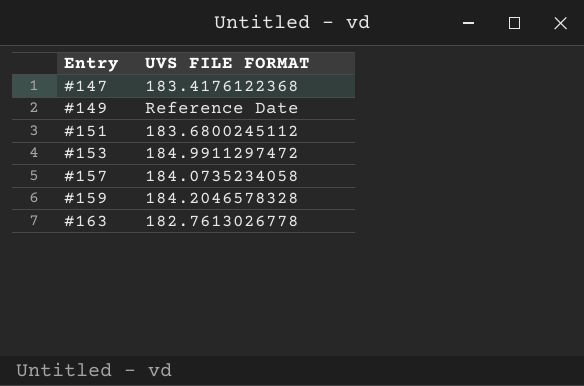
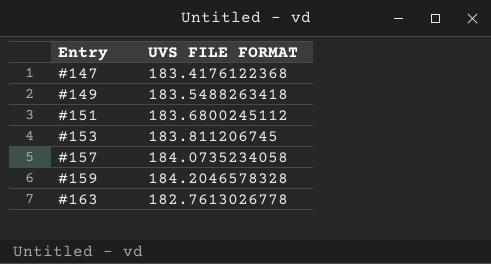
#149 | UVS FILE FORMAT: Reference Date -> 183.5488263418
#153 | UVS FILE FORMAT: 184.9911297472 -> 183.811206745

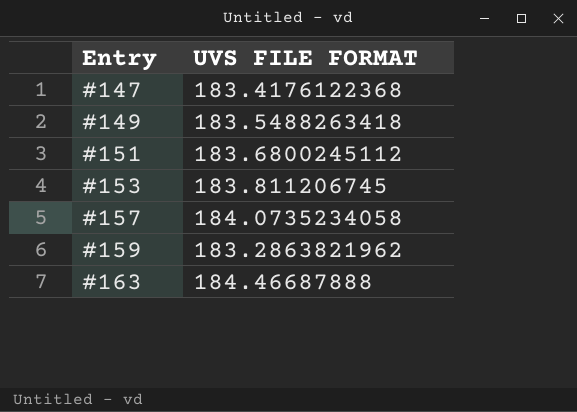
#159 | UVS FILE FORMAT: 184.2046578328 -> 183.2863821962
#163 | UVS FILE FORMAT: 182.7613026778 -> 184.46687888

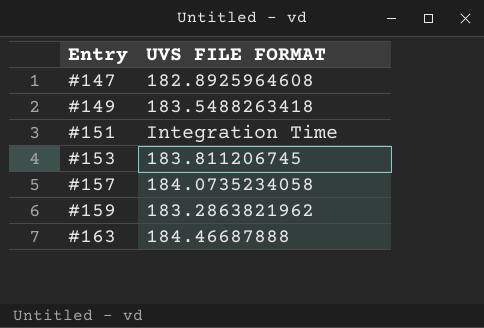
#147 | UVS FILE FORMAT: 183.4176122368 -> 182.8925964608
#151 | UVS FILE FORMAT: 183.6800245112 -> Integration Time

